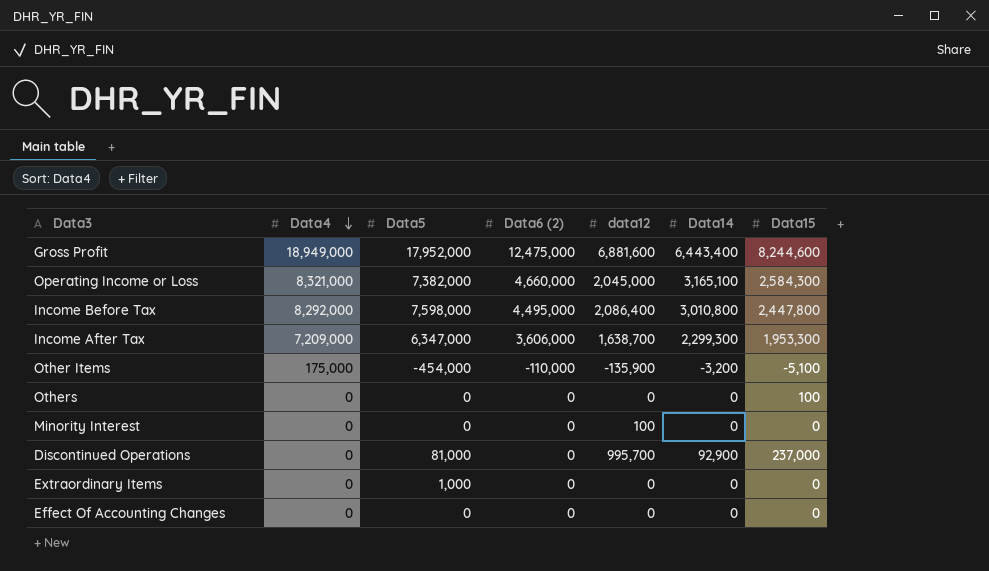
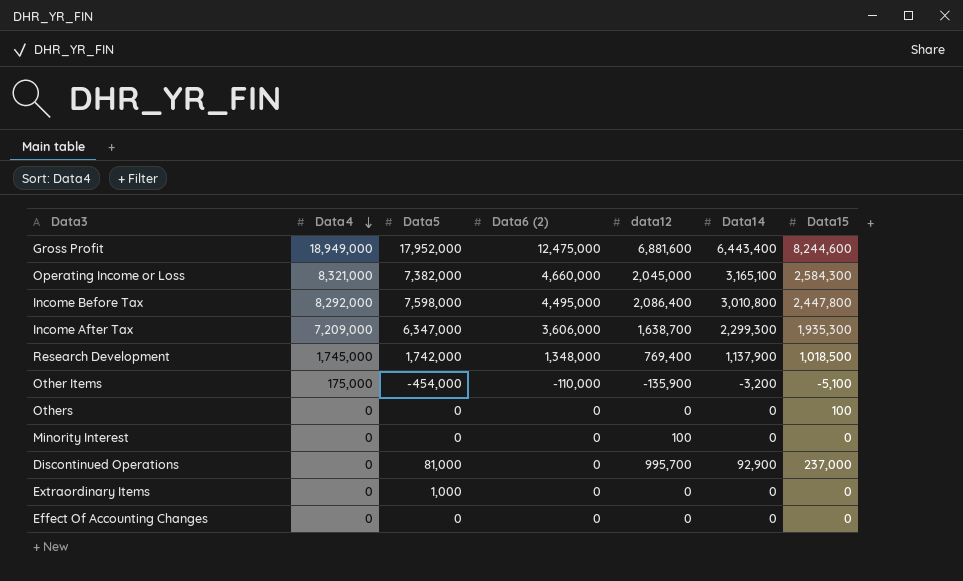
Income After Tax | Data15: 1,953,300 -> 1,935,300
row Research Development: none -> 1,745,000 | 1,742,000 | 1,348,000 | 769,400 | 1,137,900 | 1,018,500

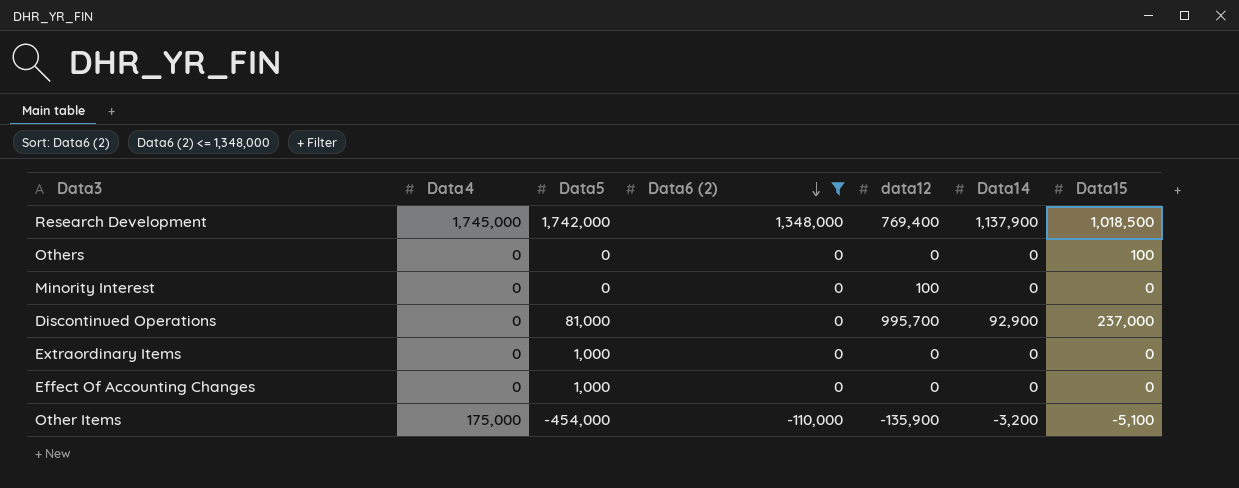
filter: none -> Data6 (2) <= 1,348,000
row order: Data4 descending -> Data6 (2) descending
Effect Of Accounting Changes | Data5: 0 -> 1,000

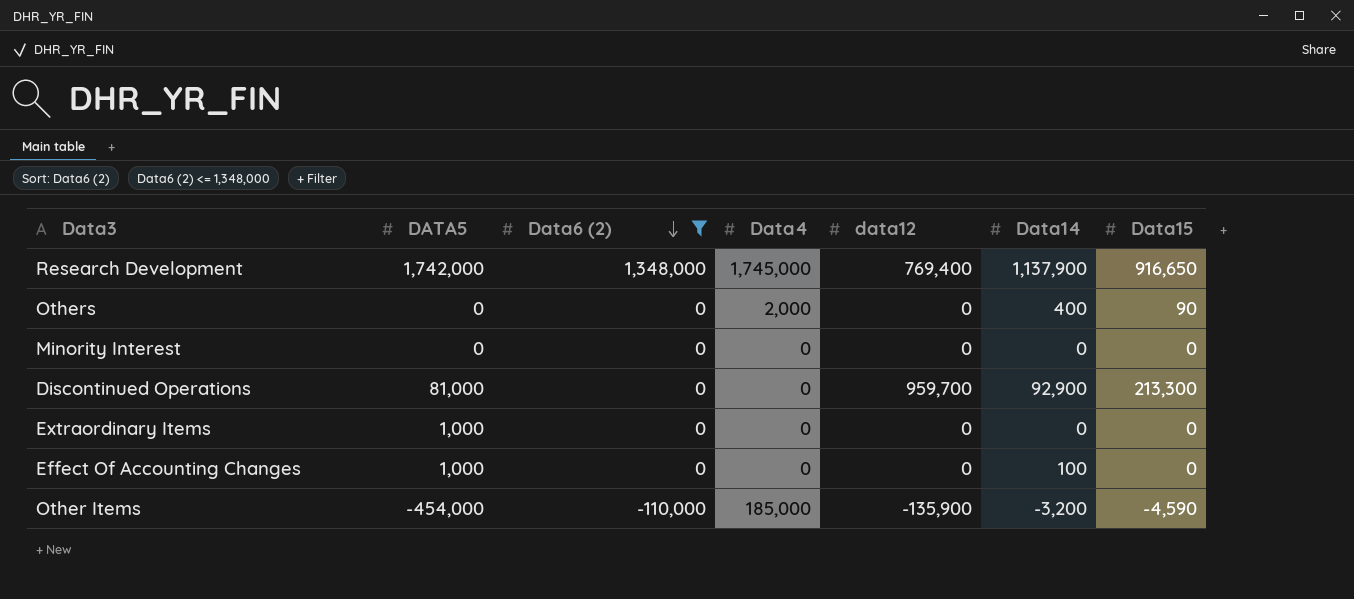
column name: Data5 -> DATA5
column Data4 | position: 2 -> 4
Research Development | Data15: 1,018,500 -> 916,650
Others | Data4: 0 -> 2,000
Others | Data14: 0 -> 400
Others | Data15: 100 -> 90
Minority Interest | data12: 100 -> 0
Discontinued Operations | data12: 995,700 -> 959,700
Discontinued Operations | Data15: 237,000 -> 213,300
Effect Of Accounting Changes | Data14: 0 -> 100
Other Items | Data4: 175,000 -> 185,000
Other Items | Data15: -5,100 -> -4,590

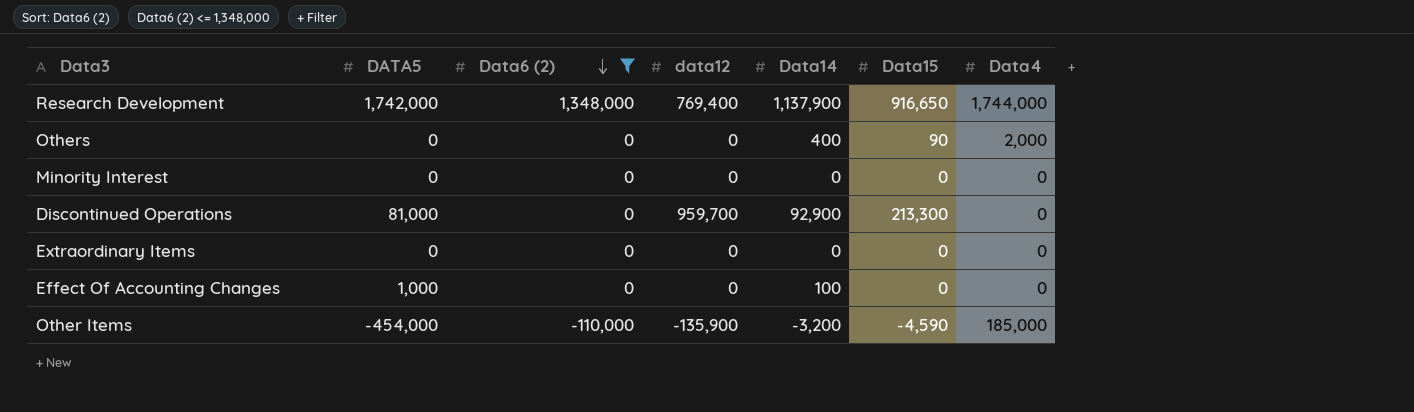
column Data4 | position: 4 -> 7
Research Development | Data4: 1,745,000 -> 1,744,000
Extraordinary Items | DATA5: 1,000 -> 0

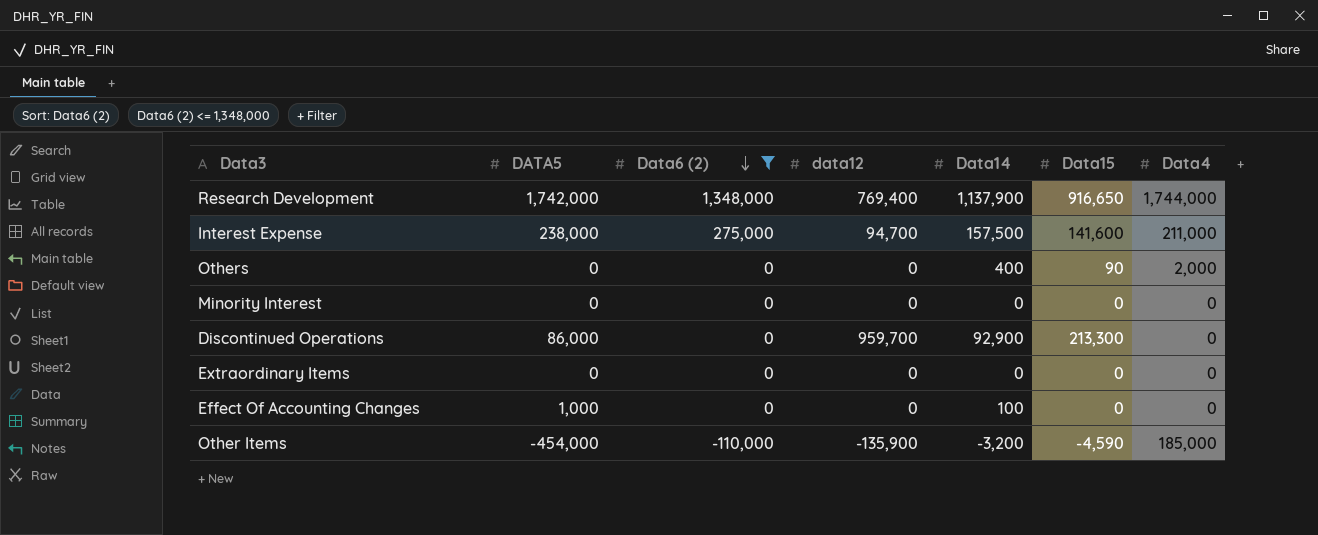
row Interest Expense: none -> 238,000 | 275,000 | 94,700 | 157,500 | 141,600 | 211,000
Discontinued Operations | DATA5: 81,000 -> 86,000

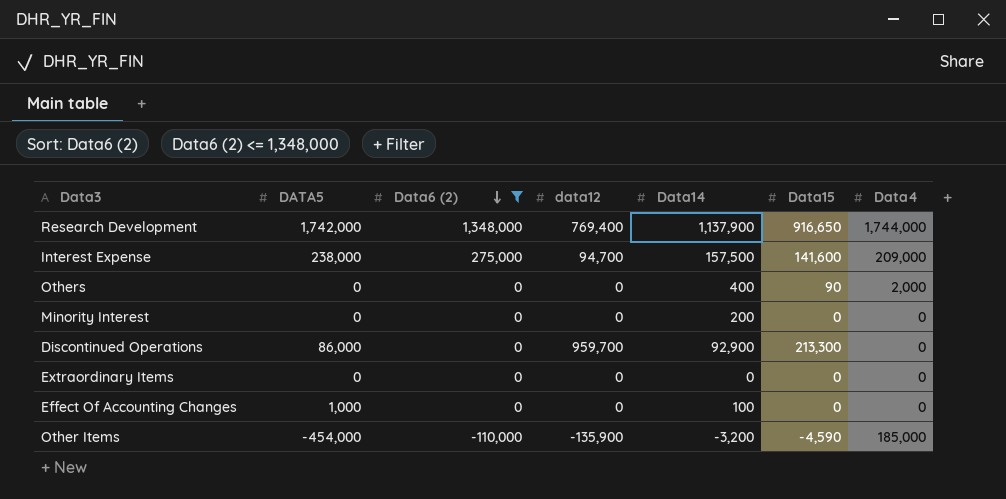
Interest Expense | Data4: 211,000 -> 209,000
Minority Interest | Data14: 0 -> 200

